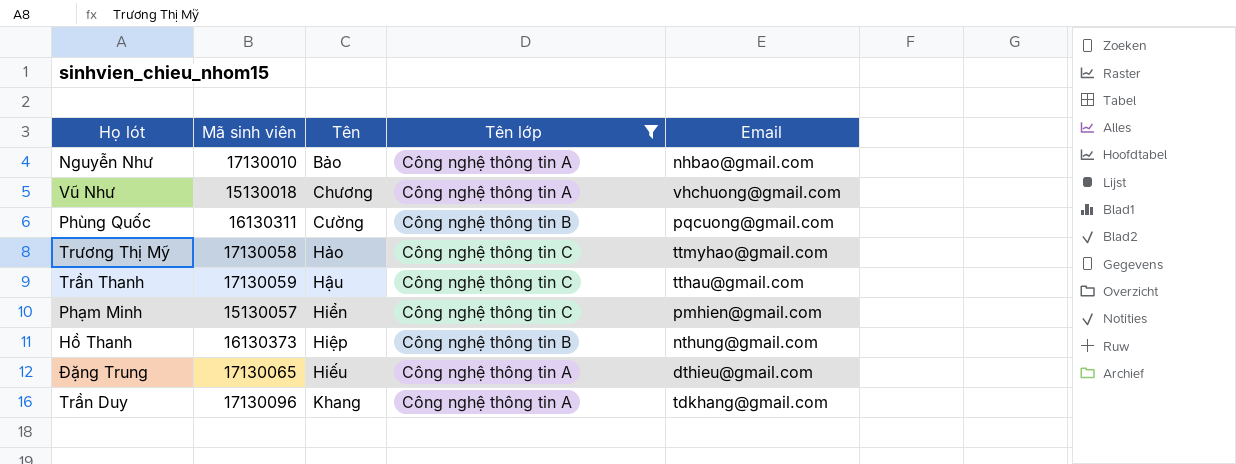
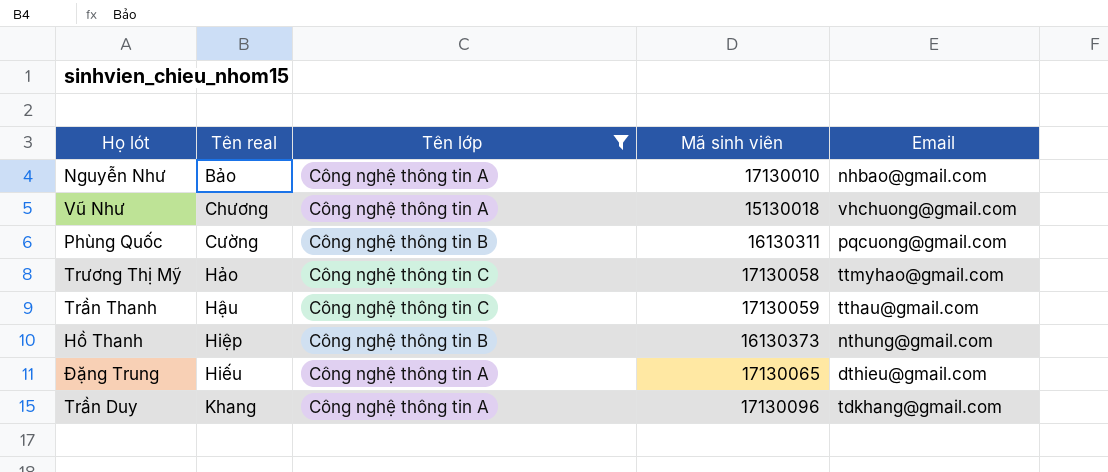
column name: Tên -> Tên real
column Mã sinh viên | position: 2 -> 4
row Phạm Minh: 15130057 | Hiển | Công nghệ thông tin C | pmhien@gmail.com -> none

